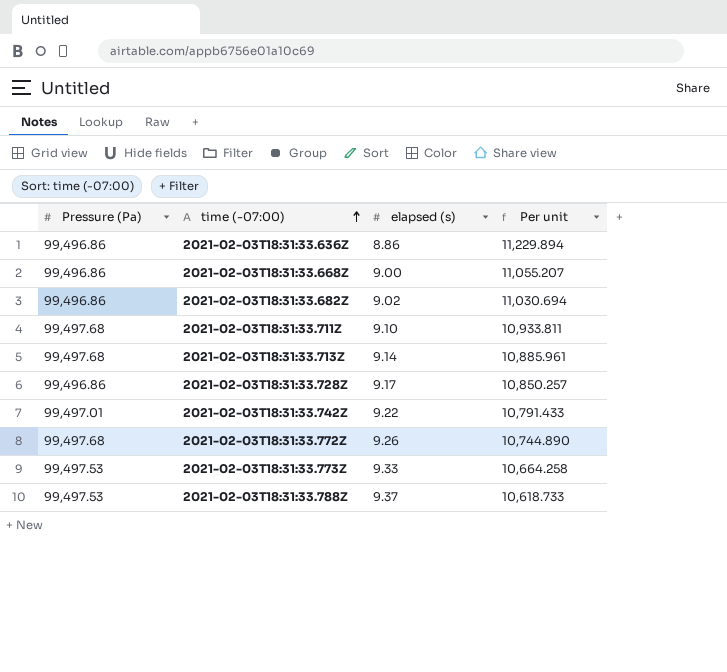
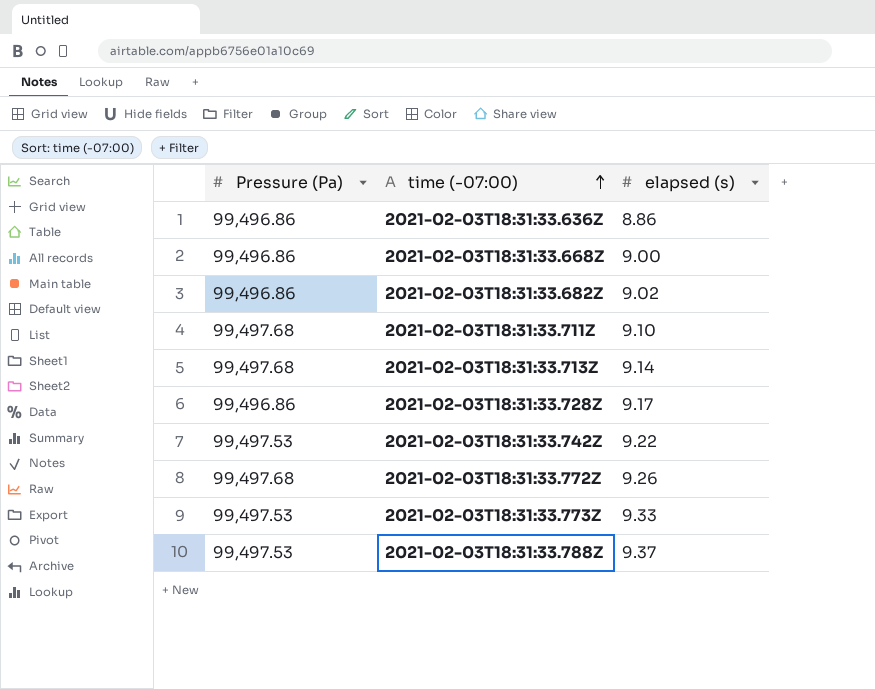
column Per unit | formula: [Pressure (Pa)] / [elapsed (s)] -> none
2021-02-03T18:31:33.742Z | Pressure (Pa): 99,497.01 -> 99,497.53

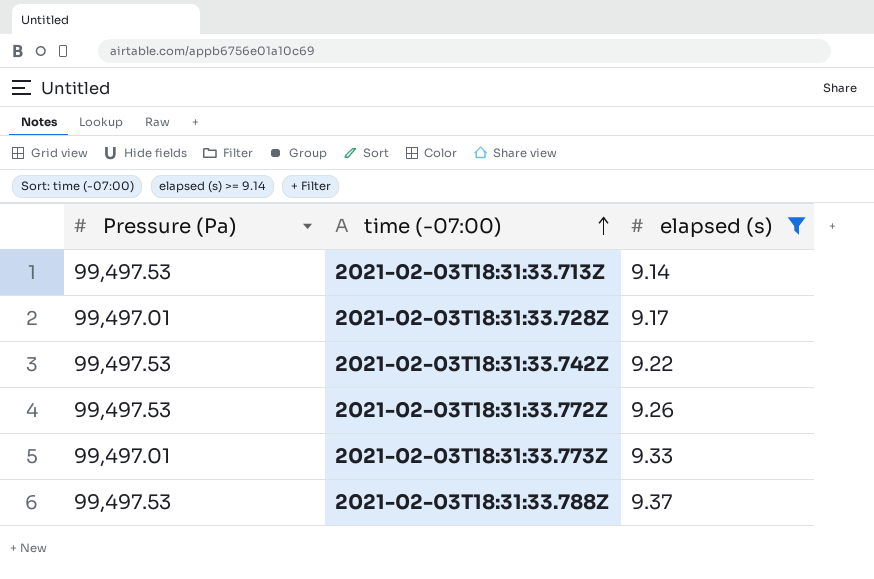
filter: none -> elapsed (s) >= 9.14
2021-02-03T18:31:33.713Z | Pressure (Pa): 99,497.68 -> 99,497.53
2021-02-03T18:31:33.728Z | Pressure (Pa): 99,496.86 -> 99,497.01
2021-02-03T18:31:33.772Z | Pressure (Pa): 99,497.68 -> 99,497.53
2021-02-03T18:31:33.773Z | Pressure (Pa): 99,497.53 -> 99,497.01

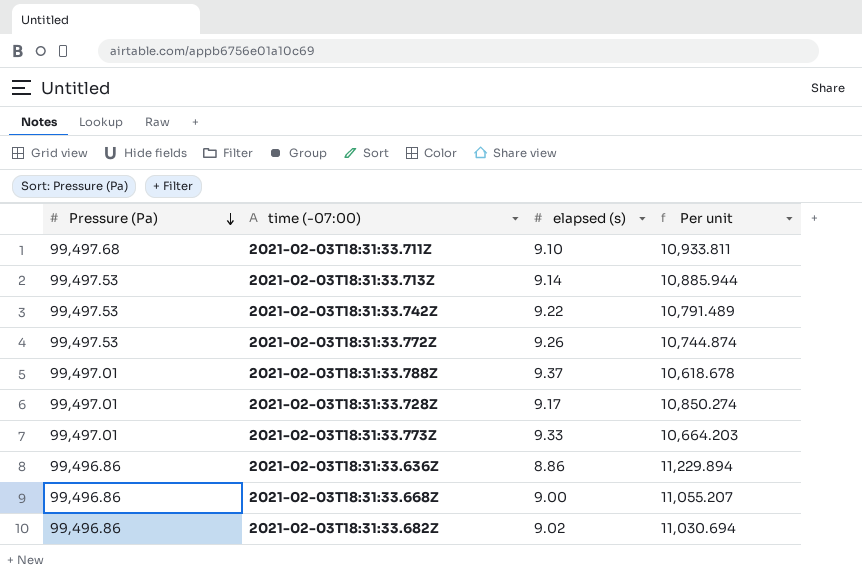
filter: elapsed (s) >= 9.14 -> none
row order: time (-07:00) ascending -> Pressure (Pa) descending
column Per unit | formula: none -> [Pressure (Pa)] / [elapsed (s)]
2021-02-03T18:31:33.788Z | Pressure (Pa): 99,497.53 -> 99,497.01

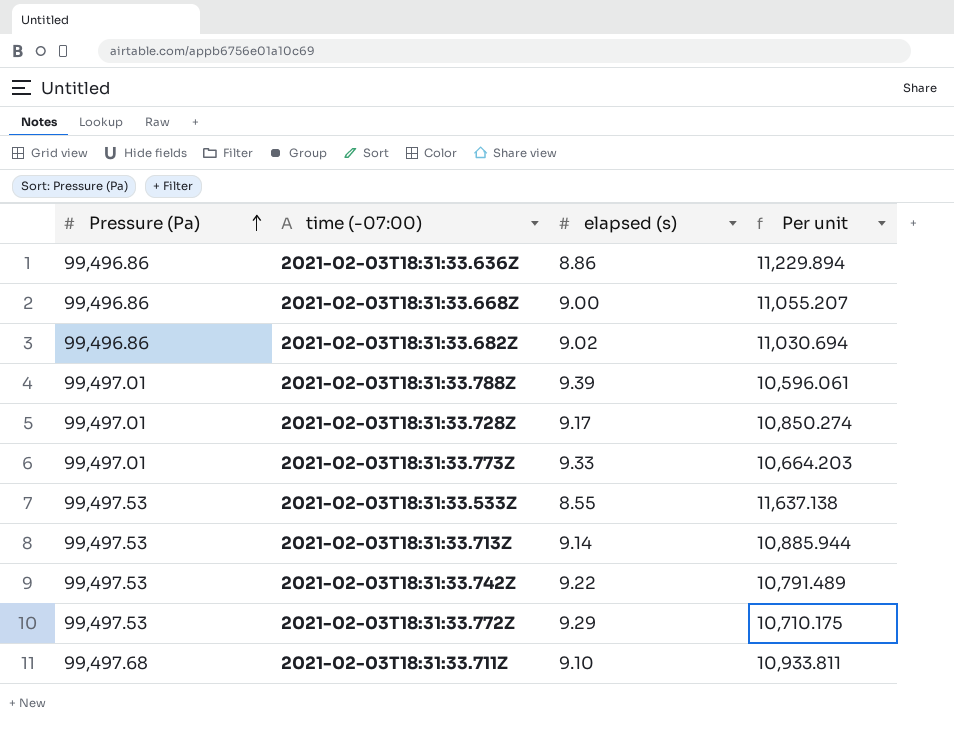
row order: Pressure (Pa) descending -> Pressure (Pa) ascending
2021-02-03T18:31:33.788Z | elapsed (s): 9.37 -> 9.39
2021-02-03T18:31:33.788Z | Per unit: 10,618.678 -> 10,596.061
row 2021-02-03T18:31:33.533Z: none -> 99,497.53 | 8.55 | 11,637.138
2021-02-03T18:31:33.772Z | elapsed (s): 9.26 -> 9.29
2021-02-03T18:31:33.772Z | Per unit: 10,744.874 -> 10,710.175

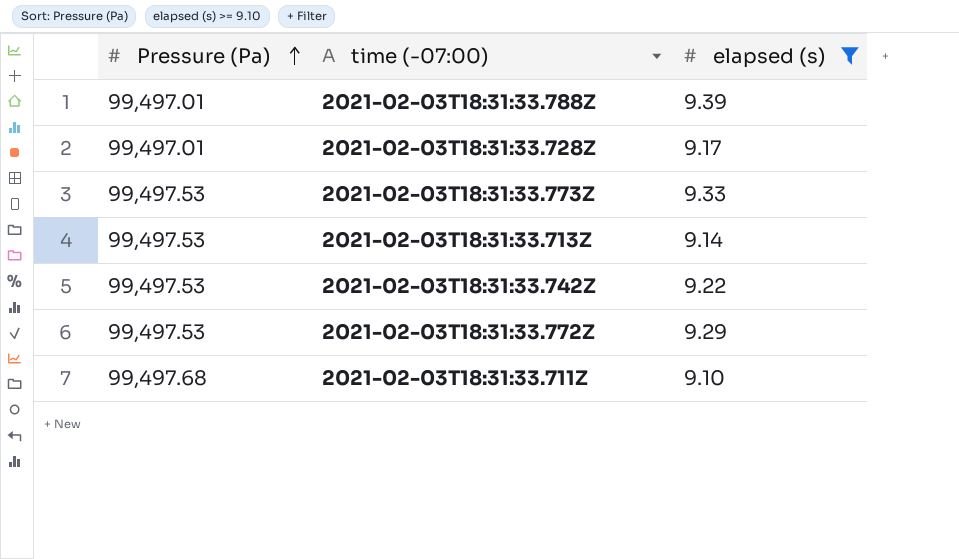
filter: none -> elapsed (s) >= 9.10
column Per unit | formula: [Pressure (Pa)] / [elapsed (s)] -> none
2021-02-03T18:31:33.773Z | Pressure (Pa): 99,497.01 -> 99,497.53

